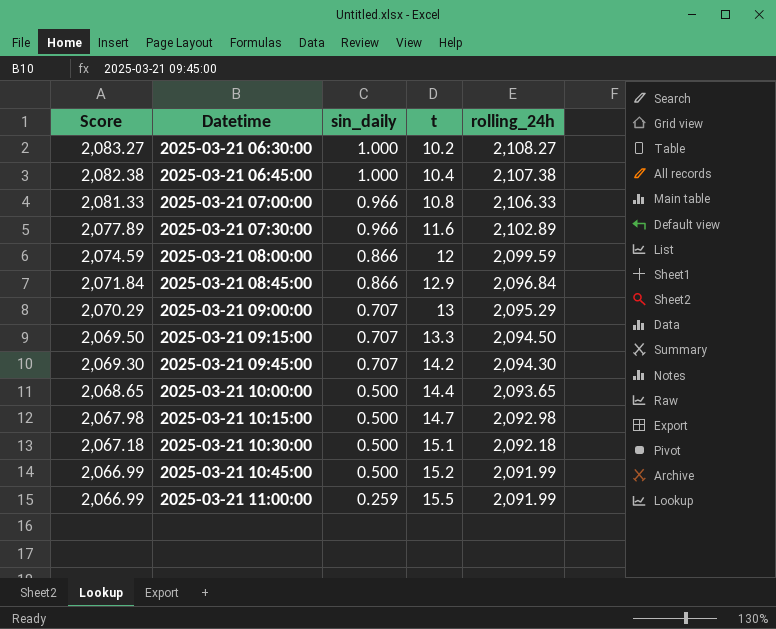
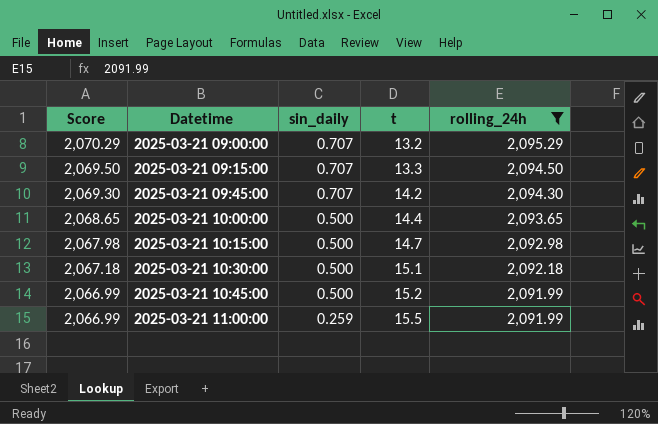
filter: none -> rolling_24h <= 2,095.29
2025-03-21 09:00:00 | t: 13 -> 13.2

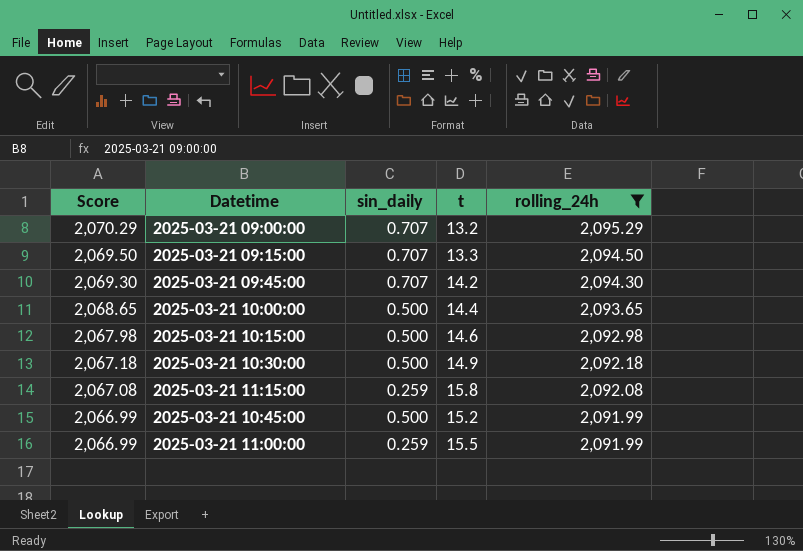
2025-03-21 10:15:00 | t: 14.7 -> 14.6
2025-03-21 10:30:00 | t: 15.1 -> 14.9
row 2025-03-21 11:15:00: none -> 2,067.08 | 0.259 | 15.8 | 2,092.08

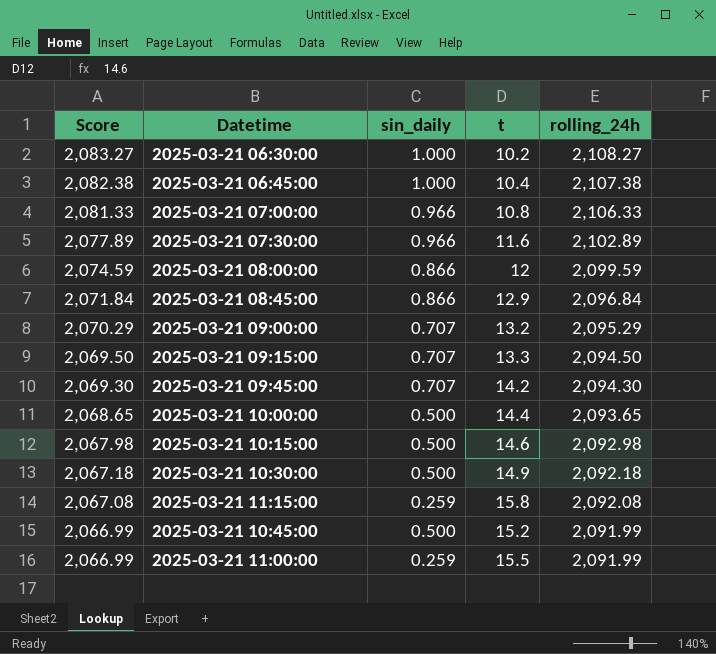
filter: rolling_24h <= 2,095.29 -> none

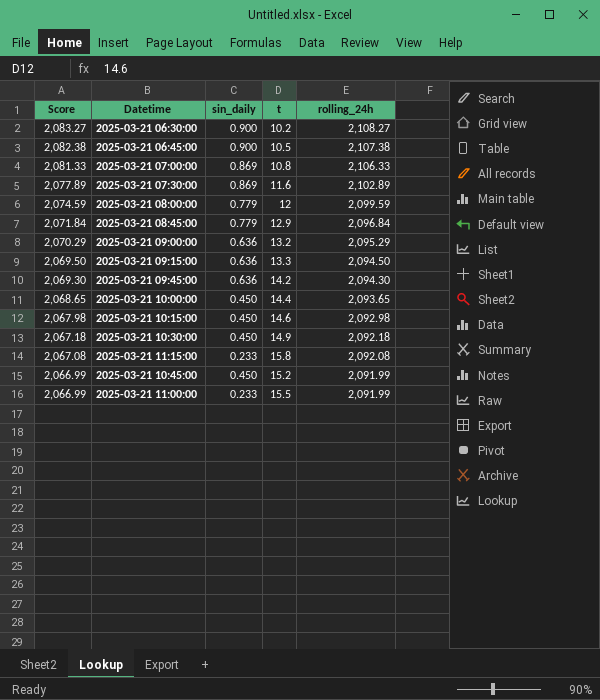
2025-03-21 06:30:00 | sin_daily: 1.000 -> 0.900
2025-03-21 06:45:00 | sin_daily: 1.000 -> 0.900
2025-03-21 06:45:00 | t: 10.4 -> 10.5
2025-03-21 07:00:00 | sin_daily: 0.966 -> 0.869
2025-03-21 07:30:00 | sin_daily: 0.966 -> 0.869
2025-03-21 08:00:00 | sin_daily: 0.866 -> 0.779
2025-03-21 08:45:00 | sin_daily: 0.866 -> 0.779
2025-03-21 09:00:00 | sin_daily: 0.707 -> 0.636
2025-03-21 09:15:00 | sin_daily: 0.707 -> 0.636
2025-03-21 09:45:00 | sin_daily: 0.707 -> 0.636
2025-03-21 10:00:00 | sin_daily: 0.500 -> 0.450
2025-03-21 10:15:00 | sin_daily: 0.500 -> 0.450
2025-03-21 10:30:00 | sin_daily: 0.500 -> 0.450
2025-03-21 11:15:00 | sin_daily: 0.259 -> 0.233
2025-03-21 10:45:00 | sin_daily: 0.500 -> 0.450
2025-03-21 11:00:00 | sin_daily: 0.259 -> 0.233

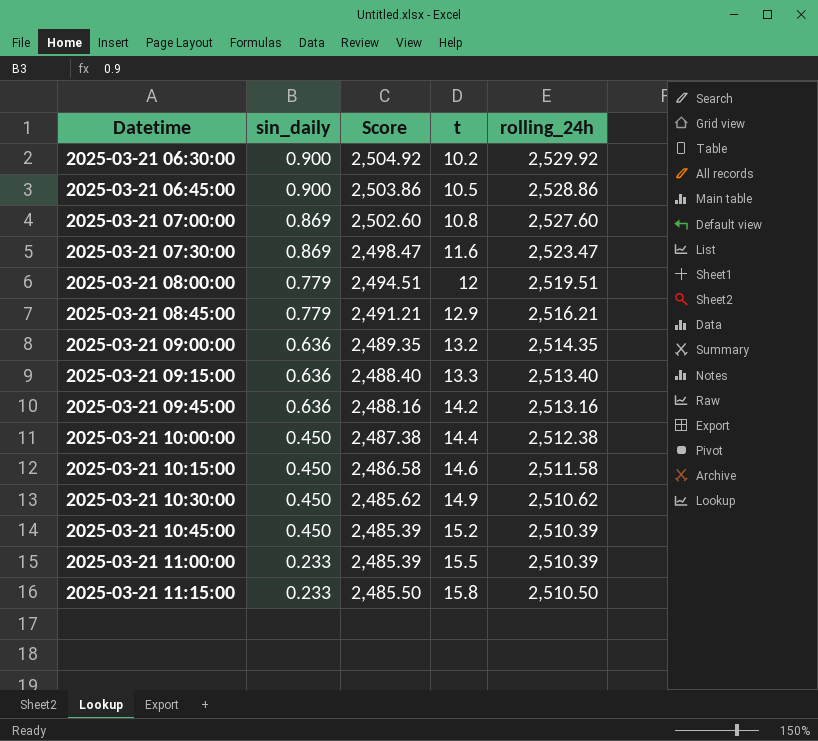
row order: Score descending -> Datetime ascending
column Score | position: 1 -> 3
2025-03-21 06:30:00 | Score: 2,083.27 -> 2,504.92
2025-03-21 06:30:00 | rolling_24h: 2,108.27 -> 2,529.92
2025-03-21 06:45:00 | Score: 2,082.38 -> 2,503.86
2025-03-21 06:45:00 | rolling_24h: 2,107.38 -> 2,528.86
2025-03-21 07:00:00 | Score: 2,081.33 -> 2,502.60
2025-03-21 07:00:00 | rolling_24h: 2,106.33 -> 2,527.60
2025-03-21 07:30:00 | Score: 2,077.89 -> 2,498.47
2025-03-21 07:30:00 | rolling_24h: 2,102.89 -> 2,523.47
2025-03-21 08:00:00 | Score: 2,074.59 -> 2,494.51
2025-03-21 08:00:00 | rolling_24h: 2,099.59 -> 2,519.51
2025-03-21 08:45:00 | Score: 2,071.84 -> 2,491.21
2025-03-21 08:45:00 | rolling_24h: 2,096.84 -> 2,516.21
2025-03-21 09:00:00 | Score: 2,070.29 -> 2,489.35
2025-03-21 09:00:00 | rolling_24h: 2,095.29 -> 2,514.35
2025-03-21 09:15:00 | Score: 2,069.50 -> 2,488.40
2025-03-21 09:15:00 | rolling_24h: 2,094.50 -> 2,513.40
2025-03-21 09:45:00 | Score: 2,069.30 -> 2,488.16
2025-03-21 09:45:00 | rolling_24h: 2,094.30 -> 2,513.16
2025-03-21 10:00:00 | Score: 2,068.65 -> 2,487.38
2025-03-21 10:00:00 | rolling_24h: 2,093.65 -> 2,512.38
2025-03-21 10:15:00 | Score: 2,067.98 -> 2,486.58
2025-03-21 10:15:00 | rolling_24h: 2,092.98 -> 2,511.58
2025-03-21 10:30:00 | Score: 2,067.18 -> 2,485.62
2025-03-21 10:30:00 | rolling_24h: 2,092.18 -> 2,510.62
2025-03-21 10:45:00 | Score: 2,066.99 -> 2,485.39
2025-03-21 10:45:00 | rolling_24h: 2,091.99 -> 2,510.39
2025-03-21 11:00:00 | Score: 2,066.99 -> 2,485.39
2025-03-21 11:00:00 | rolling_24h: 2,091.99 -> 2,510.39
2025-03-21 11:15:00 | Score: 2,067.08 -> 2,485.50
2025-03-21 11:15:00 | rolling_24h: 2,092.08 -> 2,510.50

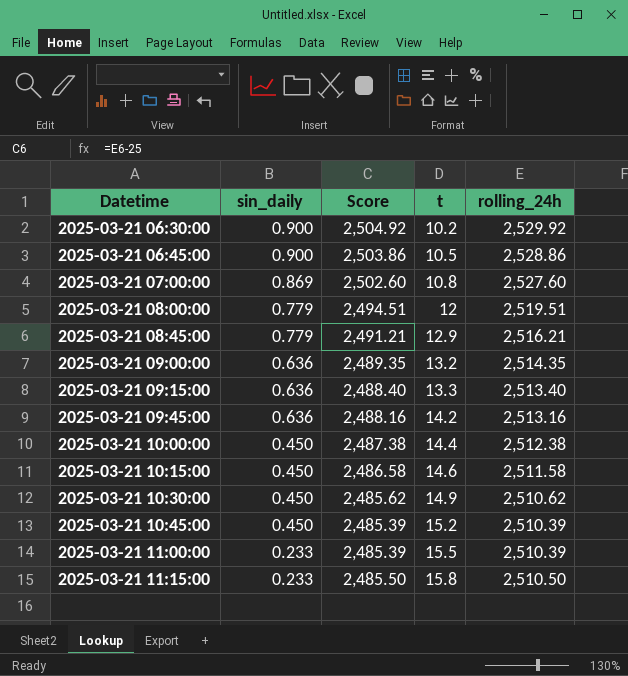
row 2025-03-21 07:30:00: 0.869 | 2,498.47 | 11.6 | 2,523.47 -> none

